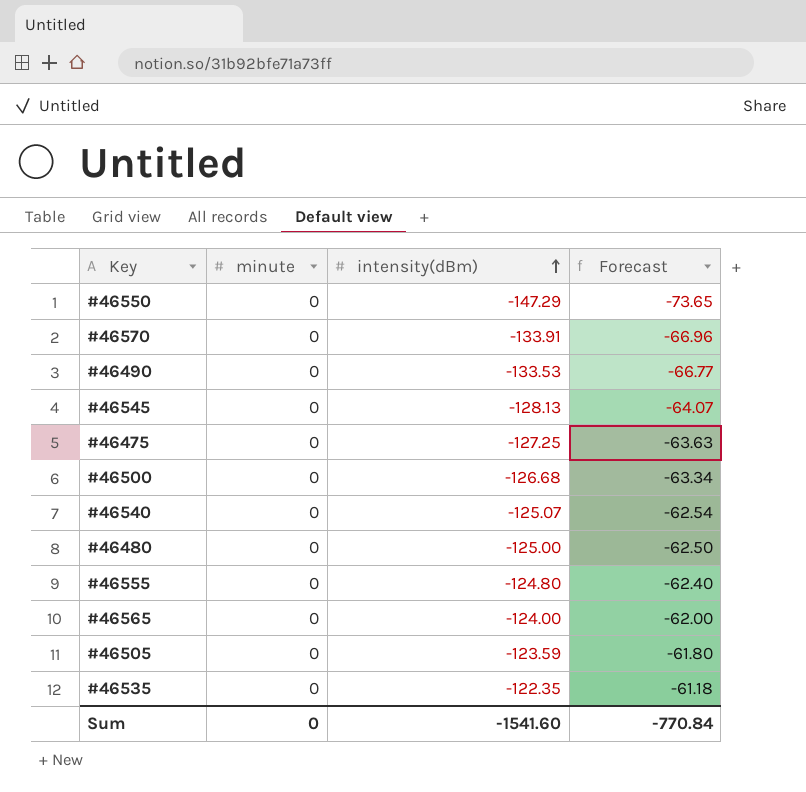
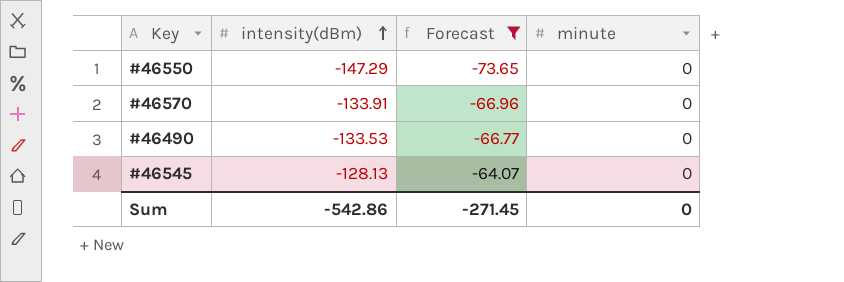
filter: none -> Forecast <= -64.07
column minute | position: 2 -> 4
Sum | intensity(dBm): -1541.60 -> -542.86
Sum | Forecast: -770.84 -> -271.45

